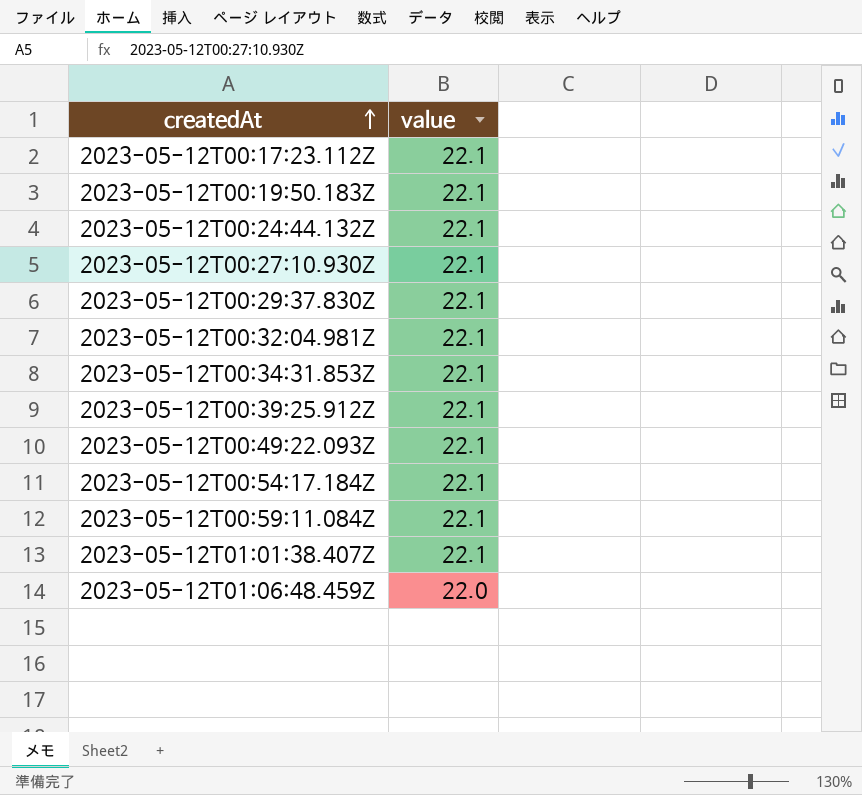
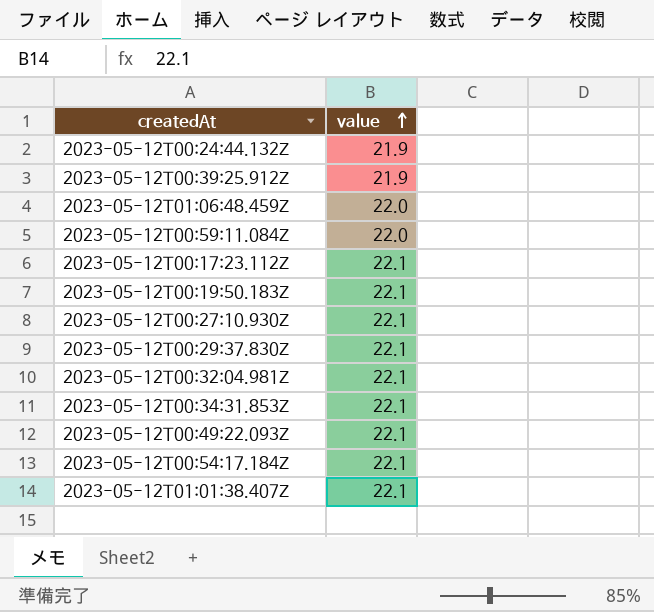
row order: createdAt ascending -> value ascending
2023-05-12T00:24:44.132Z | value: 22.1 -> 21.9
2023-05-12T00:39:25.912Z | value: 22.1 -> 21.9
2023-05-12T00:59:11.084Z | value: 22.1 -> 22.0

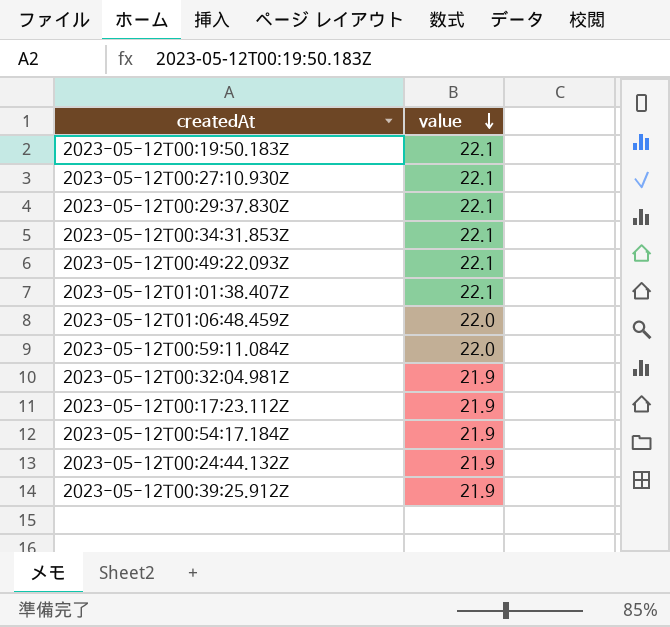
row order: value ascending -> value descending
2023-05-12T00:32:04.981Z | value: 22.1 -> 21.9
2023-05-12T00:17:23.112Z | value: 22.1 -> 21.9
2023-05-12T00:54:17.184Z | value: 22.1 -> 21.9

